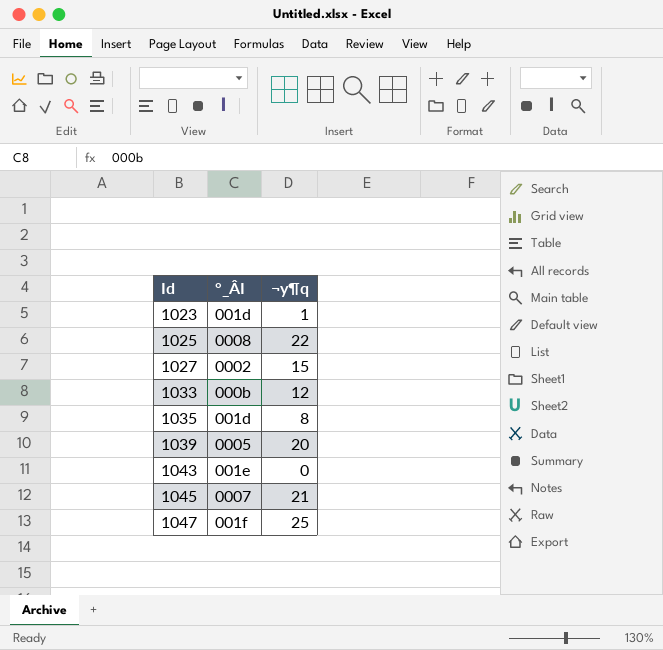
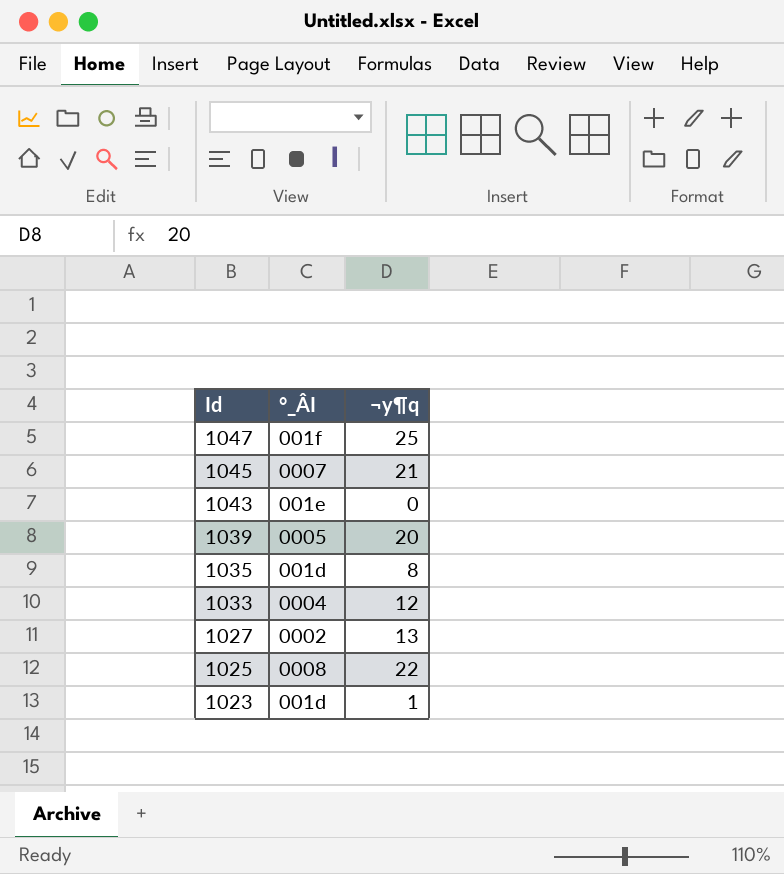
row order: Id ascending -> Id descending
1033 | °_ÂI: 000b -> 0004
1027 | ¬y¶q: 15 -> 13

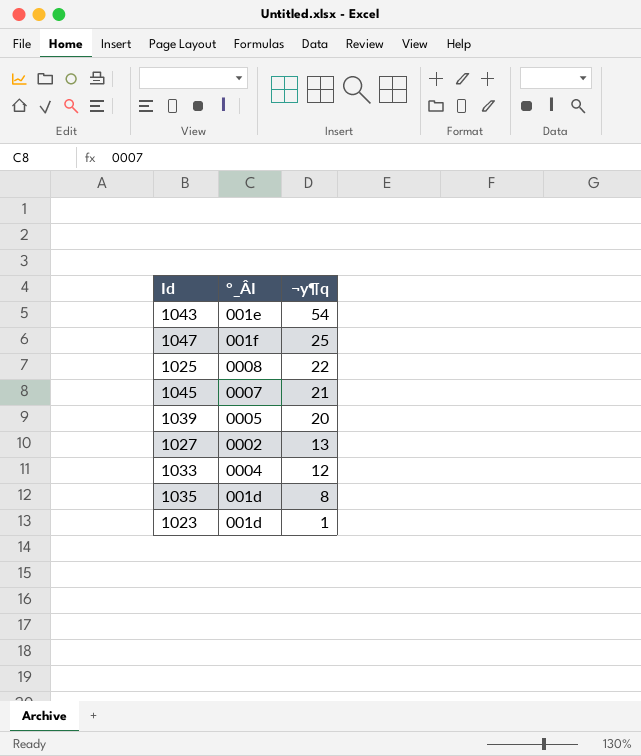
row order: Id descending -> ¬y¶q descending
1043 | ¬y¶q: 0 -> 54

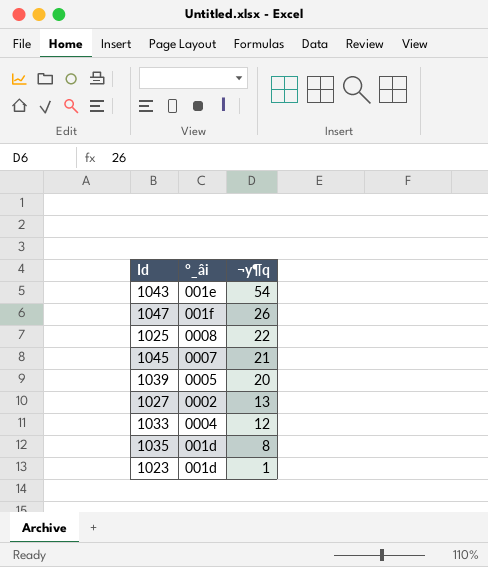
column name: °_ÂI -> °_âi
1047 | ¬y¶q: 25 -> 26

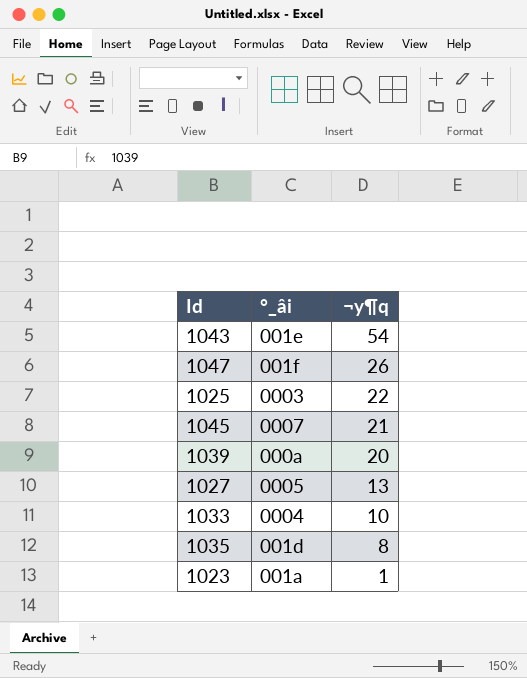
1025 | °_âi: 0008 -> 0003
1039 | °_âi: 0005 -> 000a
1027 | °_âi: 0002 -> 0005
1033 | ¬y¶q: 12 -> 10
1023 | °_âi: 001d -> 001a

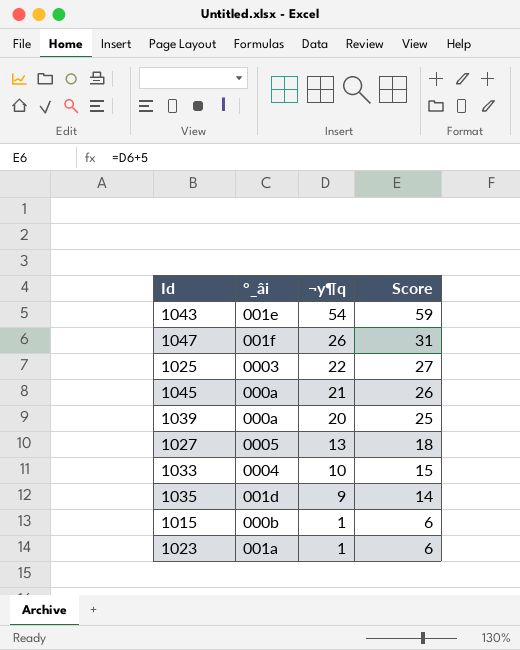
column Score | formula: none -> [¬y¶q] + 5
1045 | °_âi: 0007 -> 000a
1035 | ¬y¶q: 8 -> 9
row 1015: none -> 000b | 1 | 6

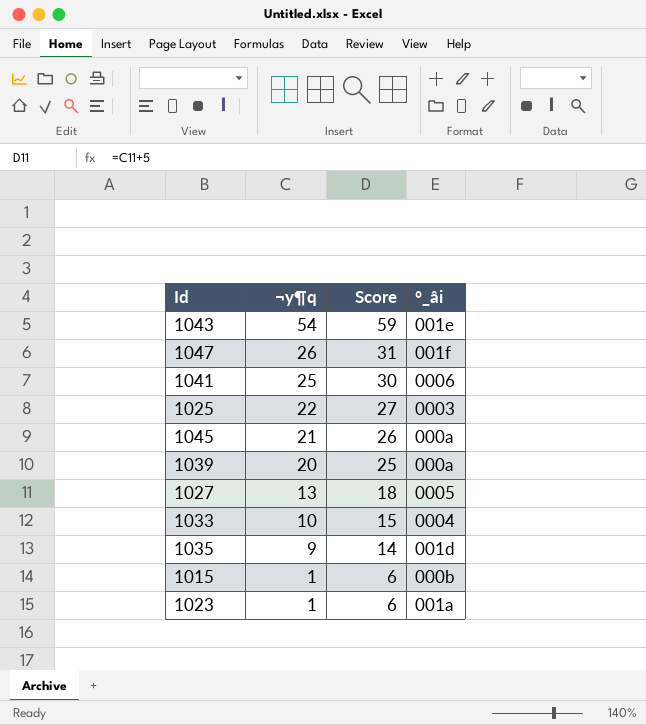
column °_âi | position: 2 -> 4
row 1041: none -> 25 | 30 | 0006

